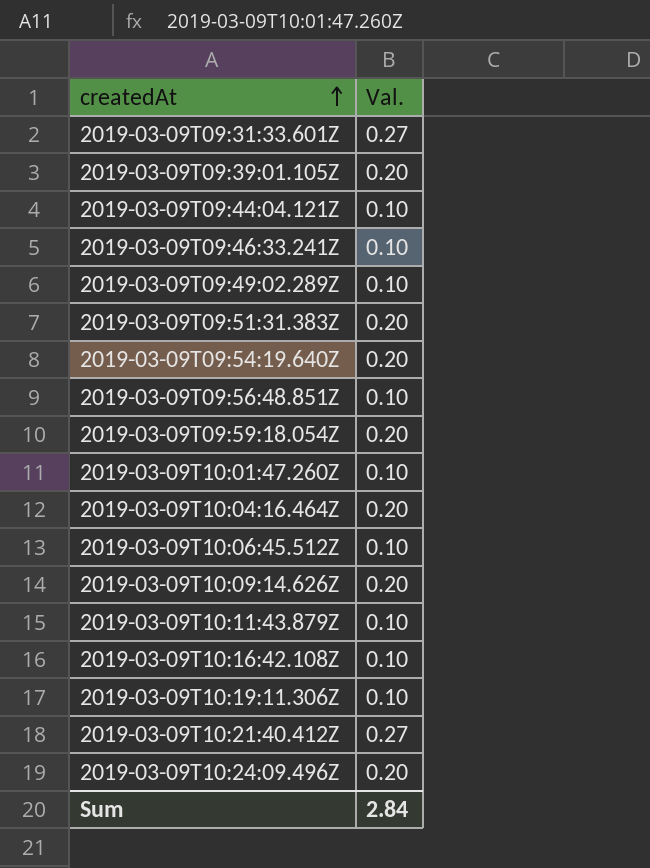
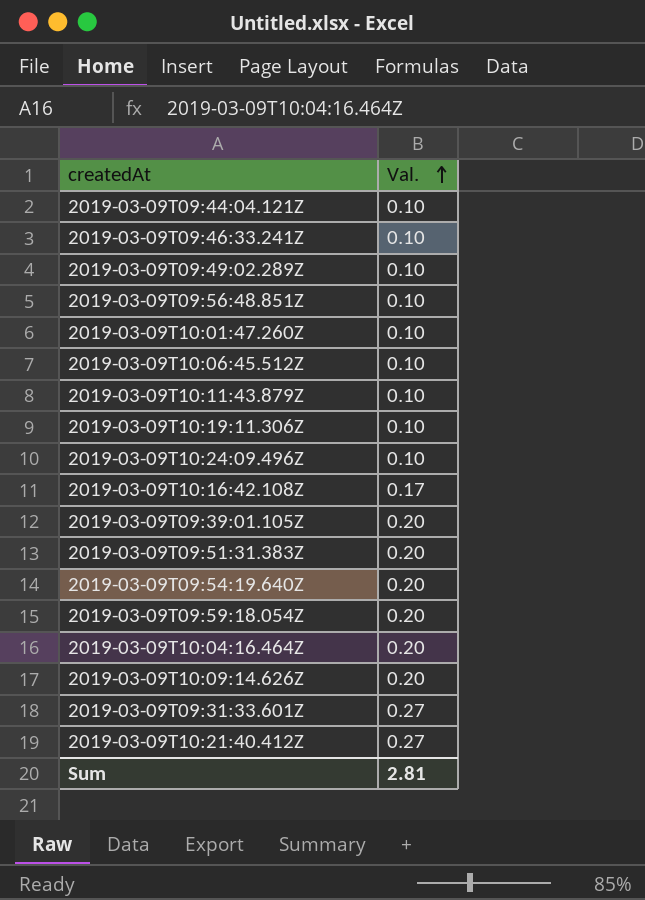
row order: createdAt ascending -> Val. ascending
2019-03-09T10:24:09.496Z | Val.: 0.20 -> 0.10
2019-03-09T10:16:42.108Z | Val.: 0.10 -> 0.17
Sum | Val.: 2.84 -> 2.81

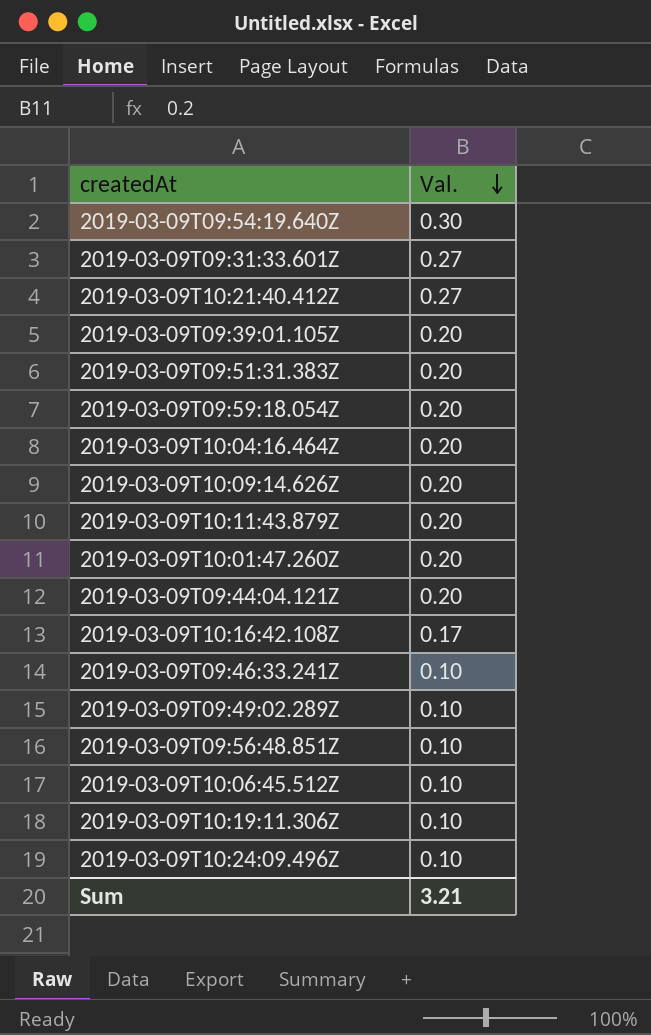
row order: Val. ascending -> Val. descending
2019-03-09T09:54:19.640Z | Val.: 0.20 -> 0.30
2019-03-09T10:11:43.879Z | Val.: 0.10 -> 0.20
2019-03-09T10:01:47.260Z | Val.: 0.10 -> 0.20
2019-03-09T09:44:04.121Z | Val.: 0.10 -> 0.20
Sum | Val.: 2.81 -> 3.21

